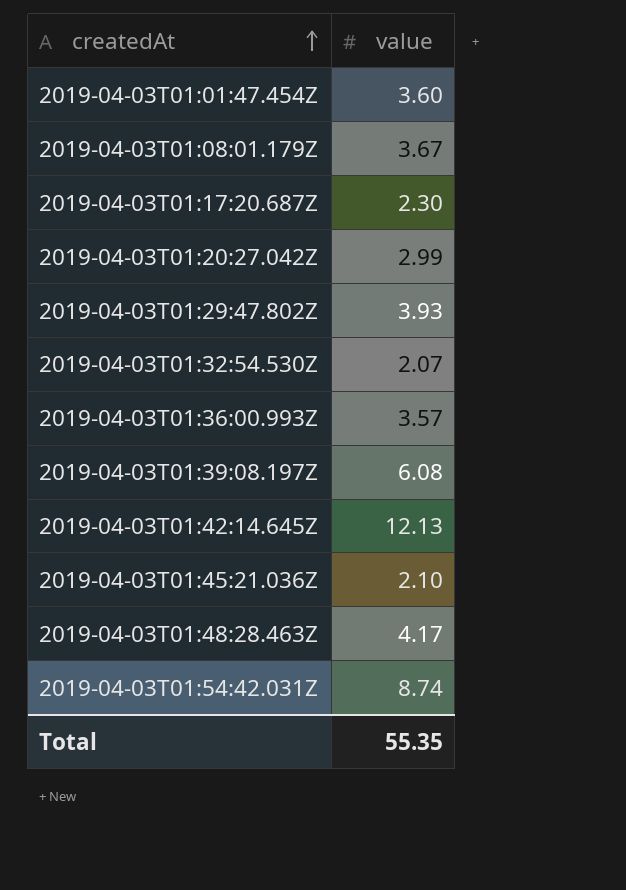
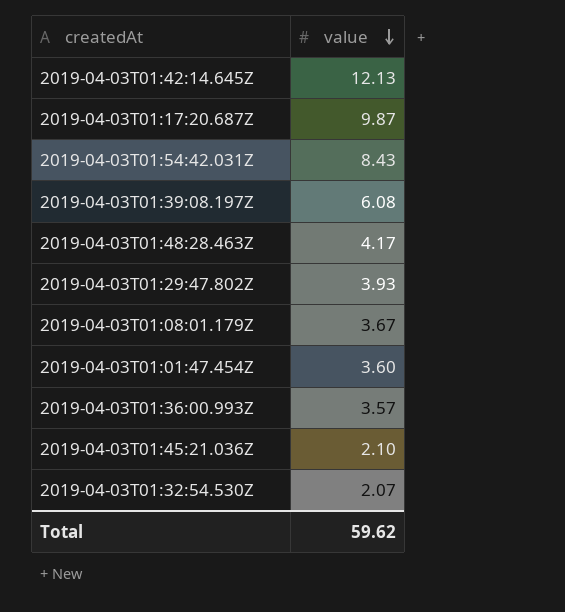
row order: createdAt ascending -> value descending
row 2019-04-03T01:20:27.042Z: 2.99 -> none
2019-04-03T01:17:20.687Z | value: 2.30 -> 9.87
2019-04-03T01:54:42.031Z | value: 8.74 -> 8.43
Total | value: 55.35 -> 59.62

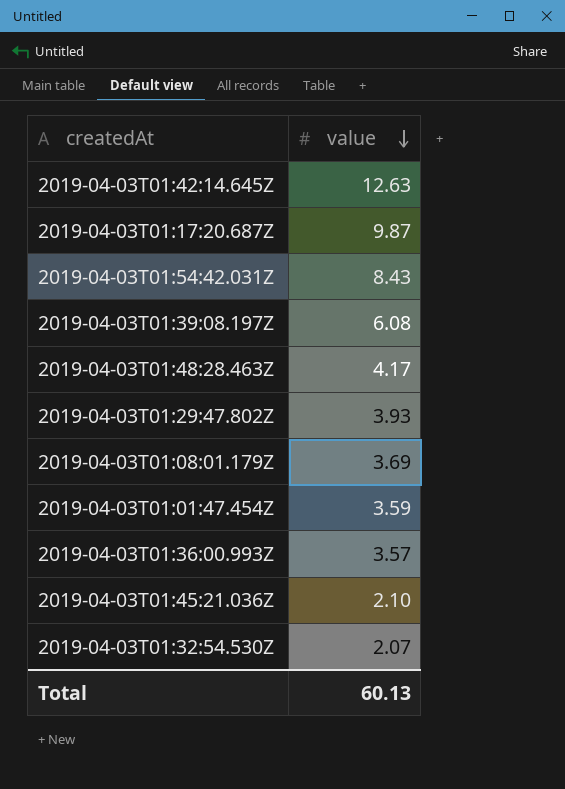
2019-04-03T01:42:14.645Z | value: 12.13 -> 12.63
2019-04-03T01:08:01.179Z | value: 3.67 -> 3.69
2019-04-03T01:01:47.454Z | value: 3.60 -> 3.59
Total | value: 59.62 -> 60.13

